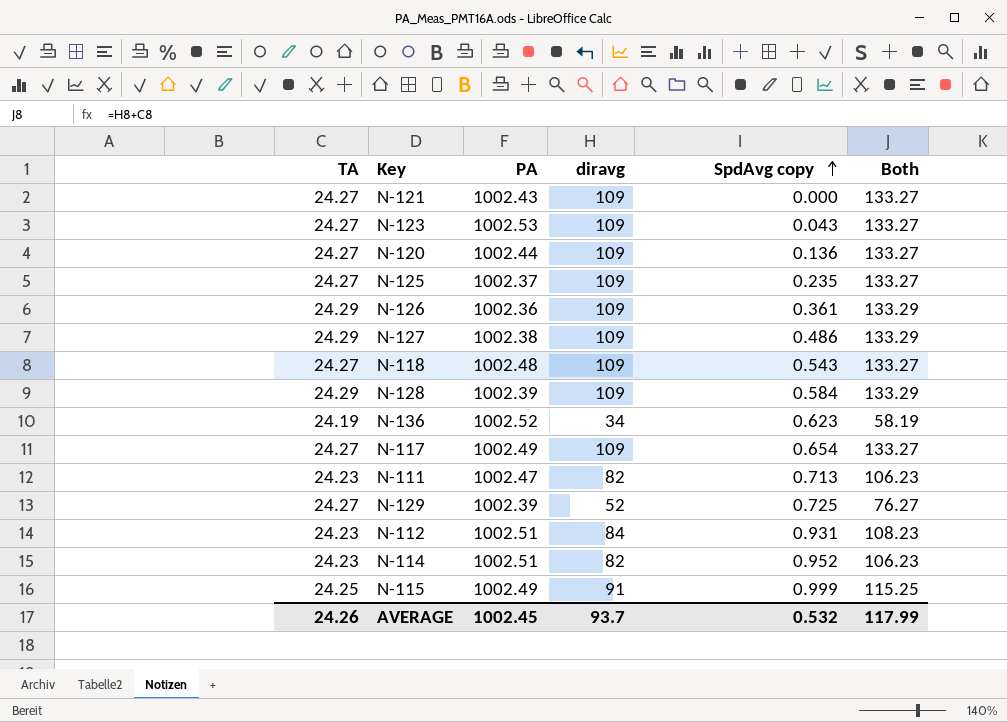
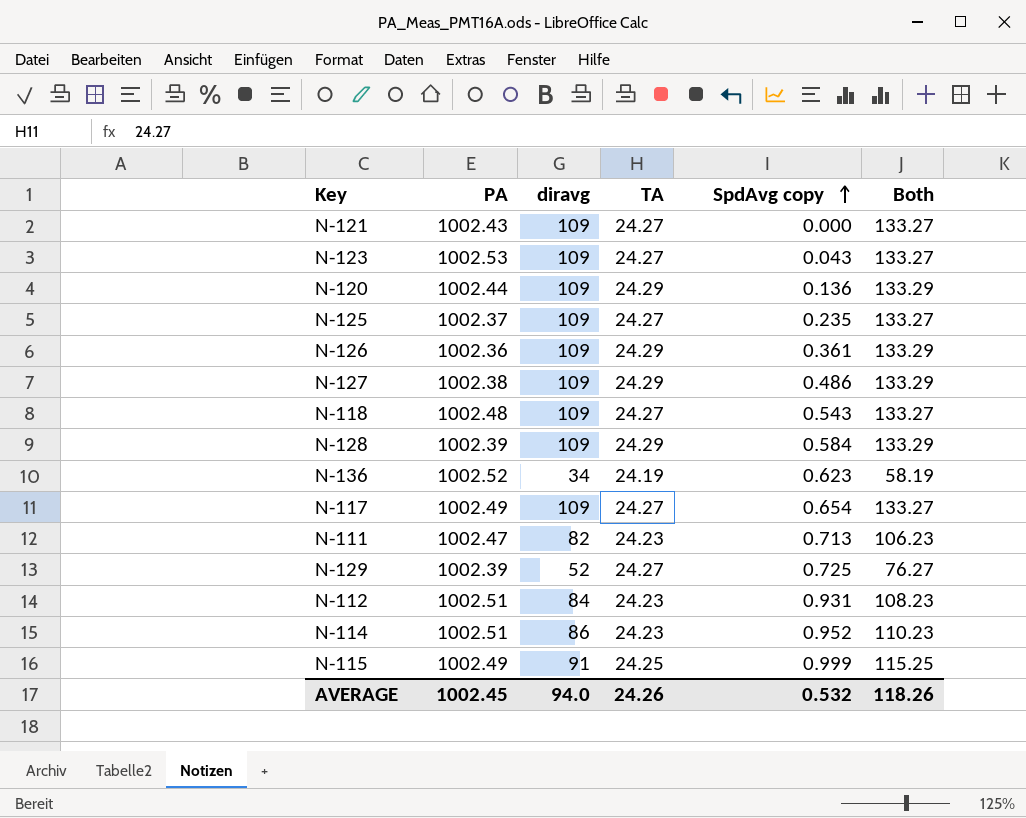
column TA | position: 1 -> 4
N-120 | TA: 24.27 -> 24.29
N-120 | Both: 133.27 -> 133.29
N-114 | diravg: 82 -> 86
N-114 | Both: 106.23 -> 110.23
AVERAGE | diravg: 93.7 -> 94.0
AVERAGE | Both: 117.99 -> 118.26

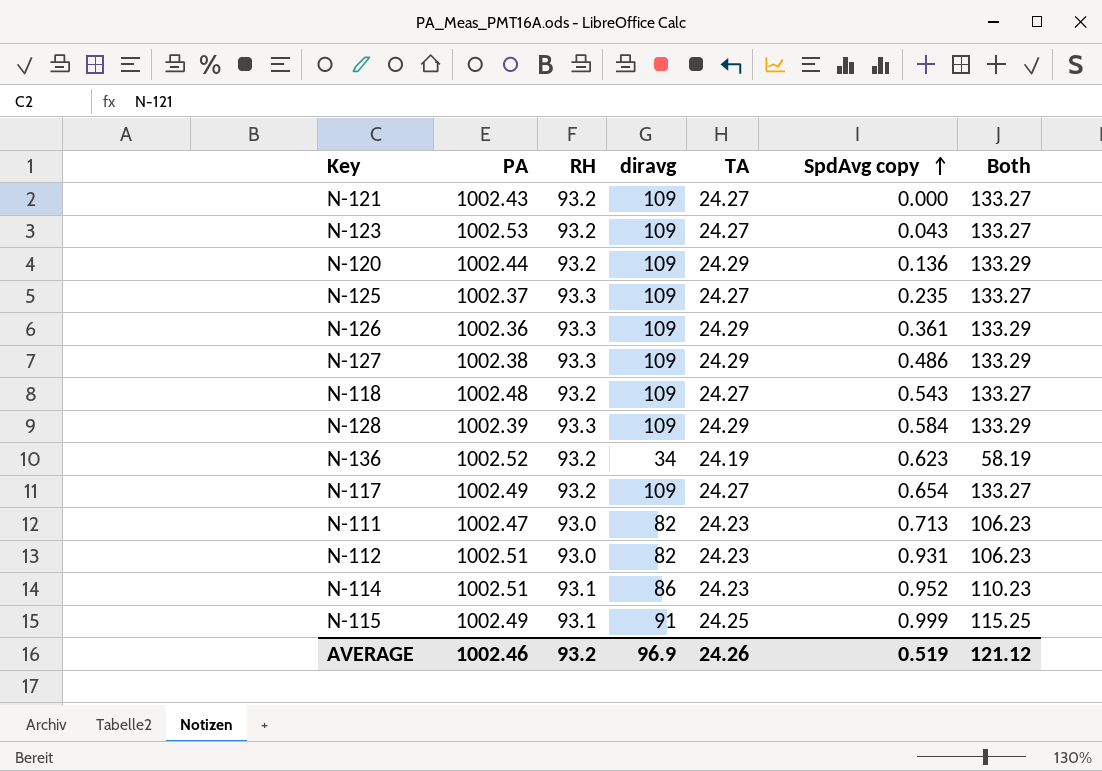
column RH | position: none -> 3
row N-129: 1002.39 | 52 | 24.27 | 0.725 | 76.27 -> none
N-112 | diravg: 84 -> 82
N-112 | Both: 108.23 -> 106.23
AVERAGE | PA: 1002.45 -> 1002.46
AVERAGE | diravg: 94.0 -> 96.9
AVERAGE | SpdAvg copy: 0.532 -> 0.519
AVERAGE | Both: 118.26 -> 121.12

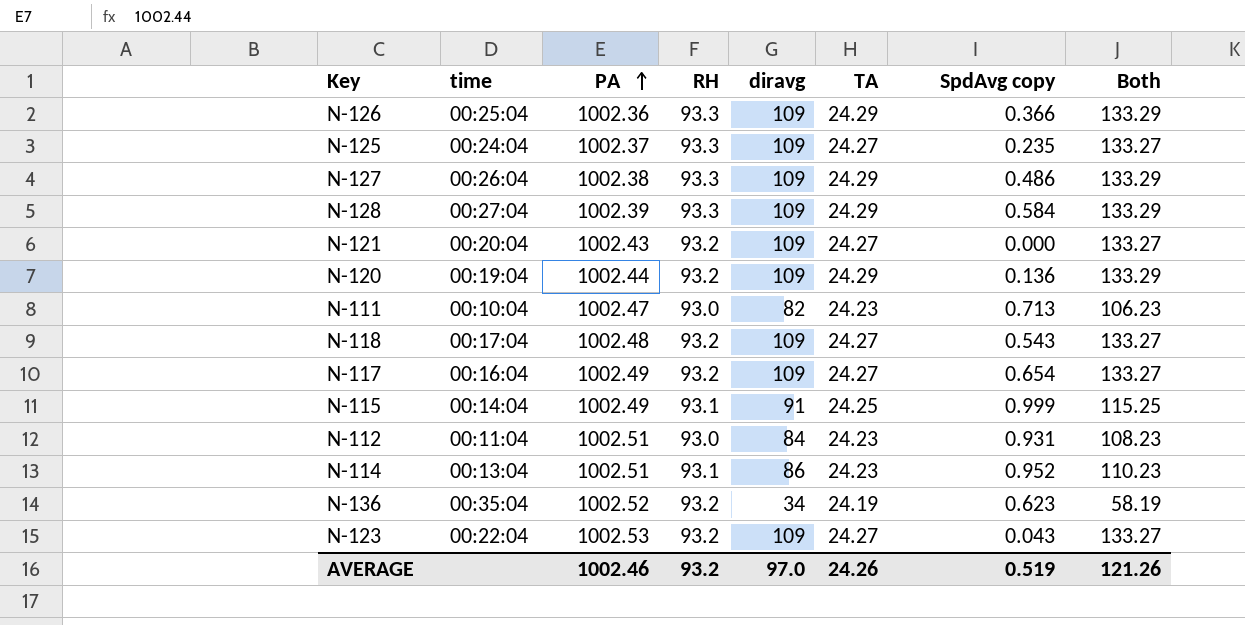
row order: SpdAvg copy ascending -> PA ascending
column time | position: none -> 2
N-126 | SpdAvg copy: 0.361 -> 0.366
N-112 | diravg: 82 -> 84
N-112 | Both: 106.23 -> 108.23
AVERAGE | diravg: 96.9 -> 97.0
AVERAGE | Both: 121.12 -> 121.26

